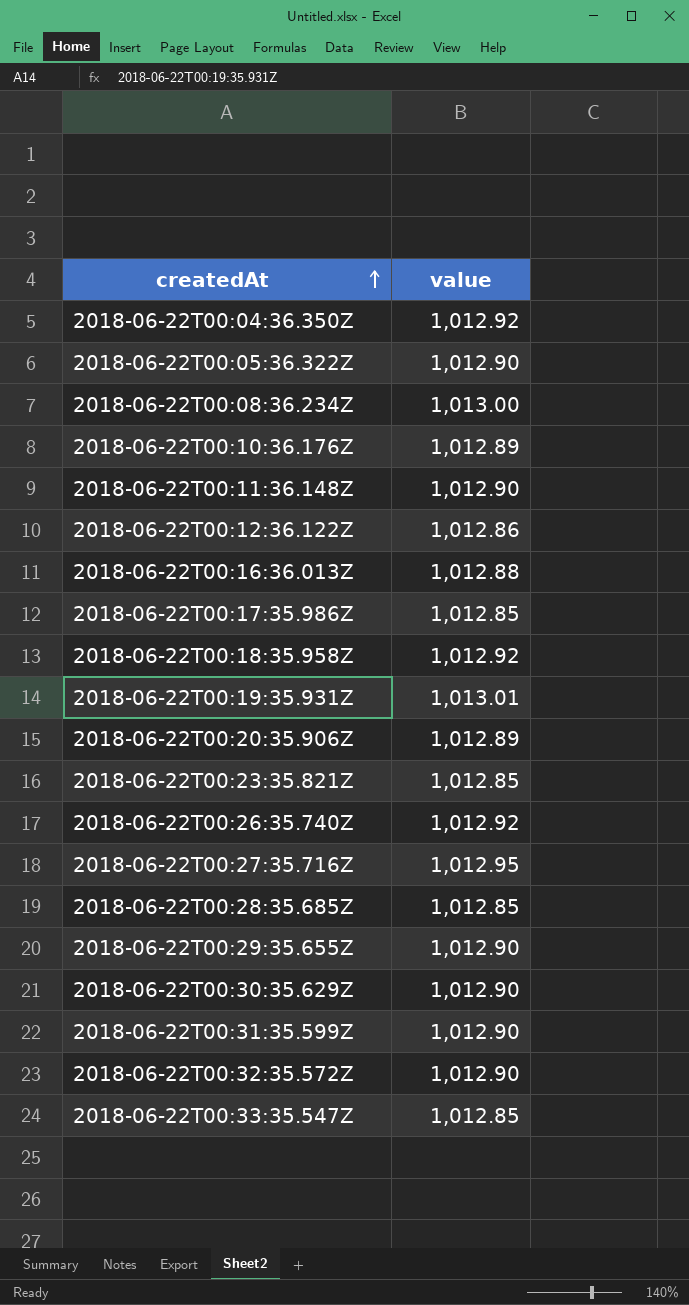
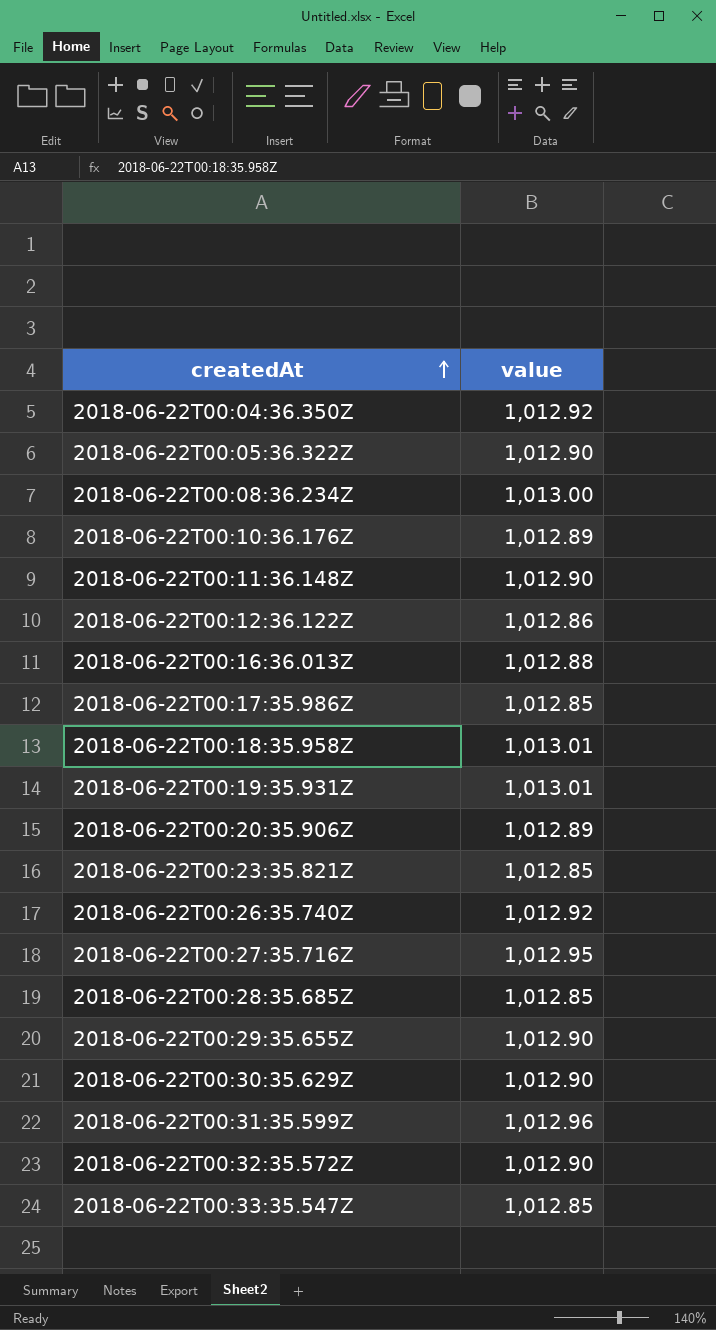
2018-06-22T00:18:35.958Z | value: 1,012.92 -> 1,013.01
2018-06-22T00:31:35.599Z | value: 1,012.90 -> 1,012.96

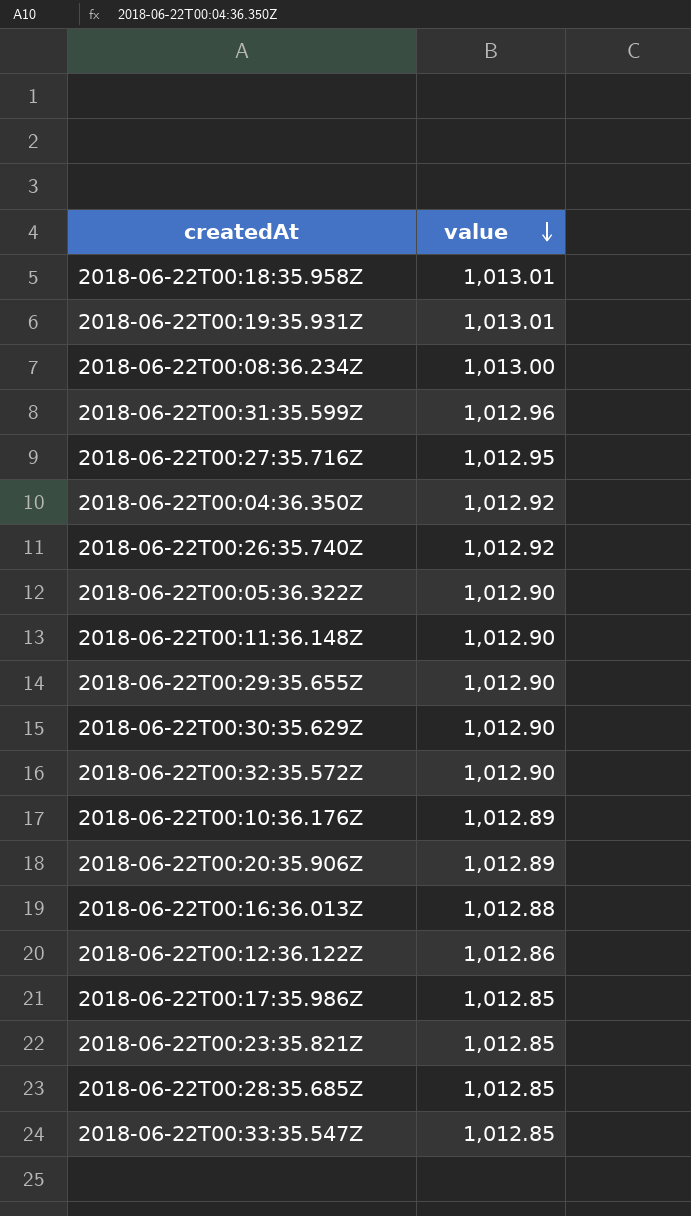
row order: createdAt ascending -> value descending

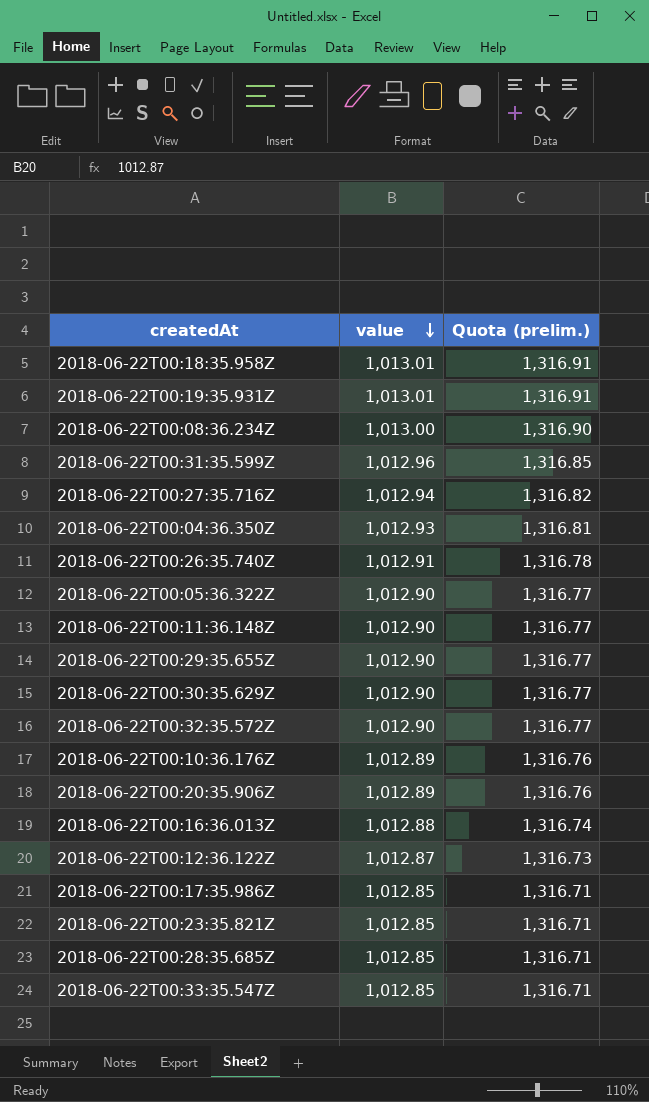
column Quota (prelim.) | formula: none -> [value] * 1.3
2018-06-22T00:27:35.716Z | value: 1,012.95 -> 1,012.94
2018-06-22T00:04:36.350Z | value: 1,012.92 -> 1,012.93
2018-06-22T00:26:35.740Z | value: 1,012.92 -> 1,012.91
2018-06-22T00:12:36.122Z | value: 1,012.86 -> 1,012.87

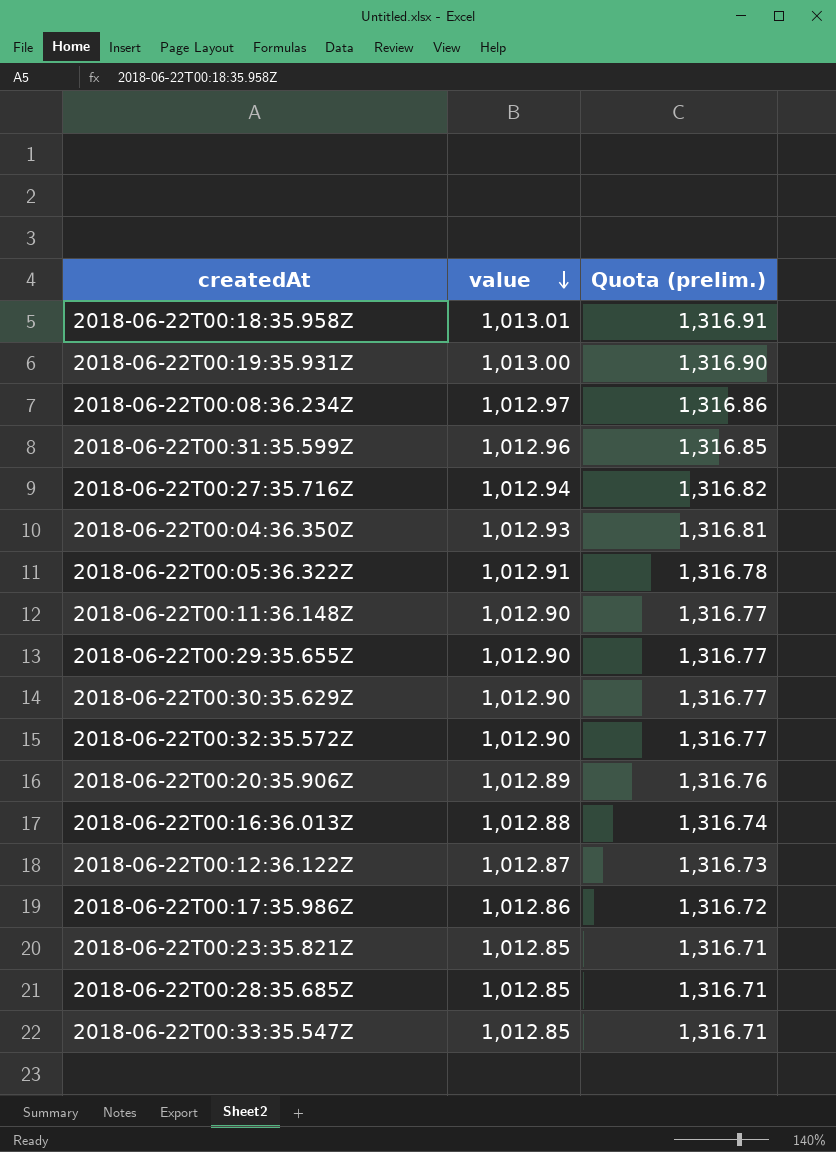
row 2018-06-22T00:26:35.740Z: 1,012.91 | 1,316.78 -> none
row 2018-06-22T00:10:36.176Z: 1,012.89 | 1,316.76 -> none
2018-06-22T00:19:35.931Z | value: 1,013.01 -> 1,013.00
2018-06-22T00:19:35.931Z | Quota (prelim.): 1,316.91 -> 1,316.90
2018-06-22T00:08:36.234Z | value: 1,013.00 -> 1,012.97
2018-06-22T00:08:36.234Z | Quota (prelim.): 1,316.90 -> 1,316.86
2018-06-22T00:05:36.322Z | value: 1,012.90 -> 1,012.91
2018-06-22T00:05:36.322Z | Quota (prelim.): 1,316.77 -> 1,316.78
2018-06-22T00:17:35.986Z | value: 1,012.85 -> 1,012.86
2018-06-22T00:17:35.986Z | Quota (prelim.): 1,316.71 -> 1,316.72

